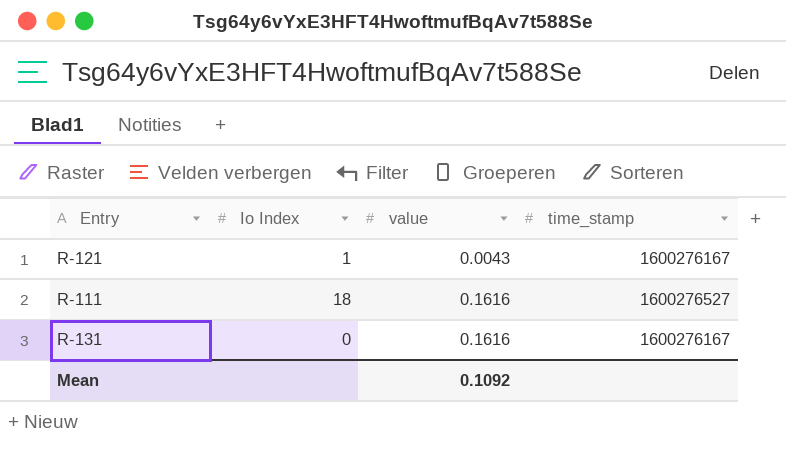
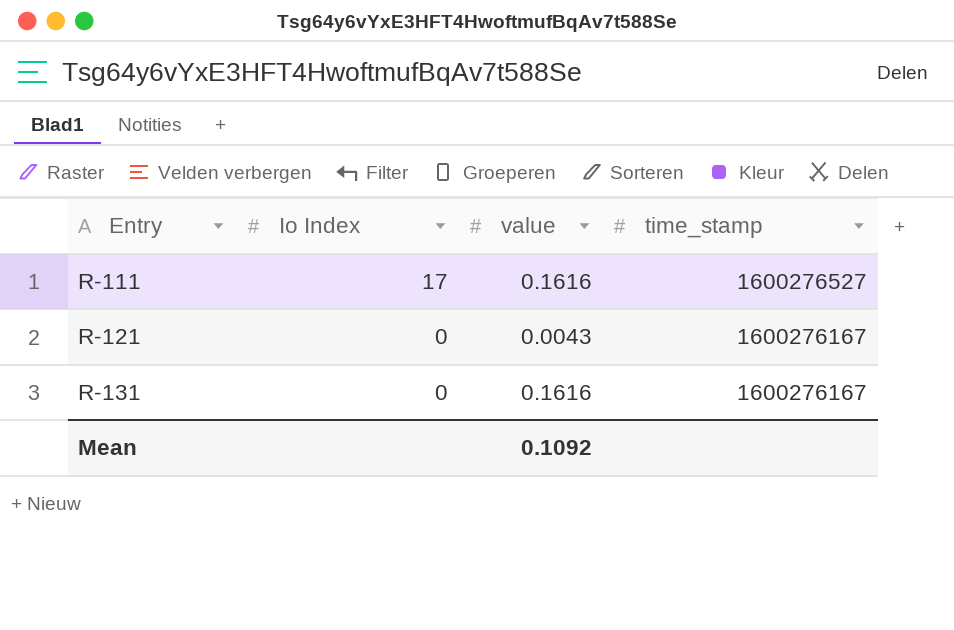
row order: value ascending -> Entry ascending
R-111 | Io Index: 18 -> 17
R-121 | Io Index: 1 -> 0

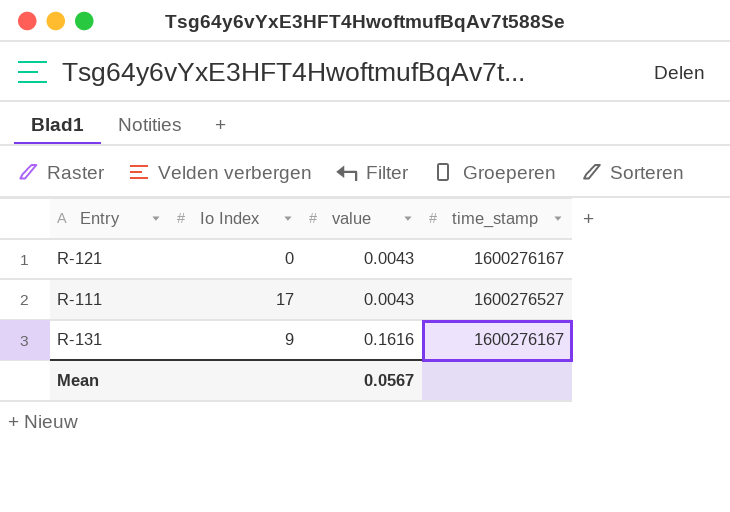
row order: Entry ascending -> value ascending
R-111 | value: 0.1616 -> 0.0043
R-131 | Io Index: 0 -> 9
Mean | value: 0.1092 -> 0.0567

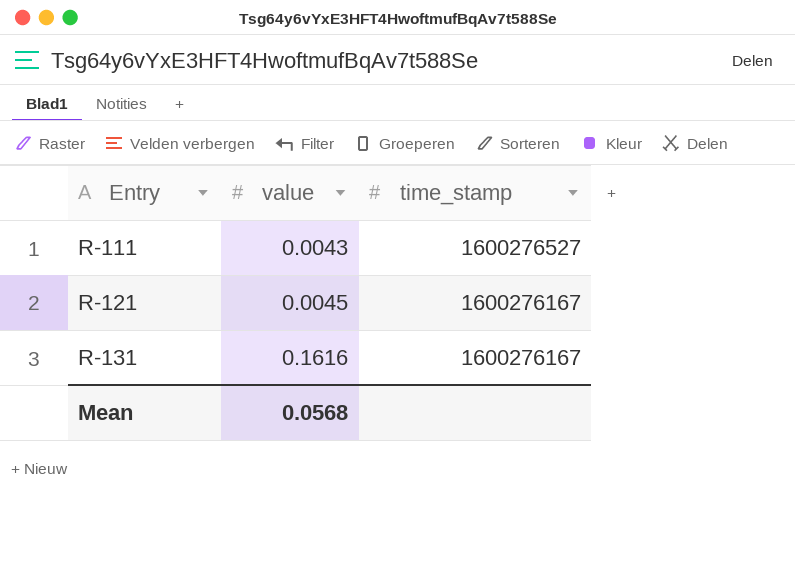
row order: value ascending -> Entry ascending
column Io Index | position: 2 -> none
R-121 | value: 0.0043 -> 0.0045
Mean | value: 0.0567 -> 0.0568

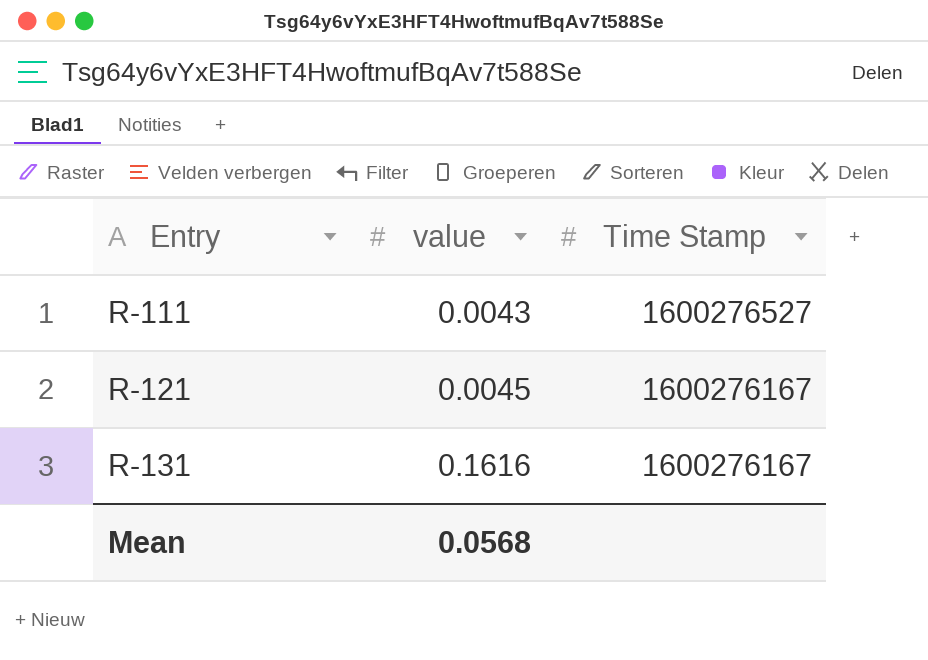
column name: time_stamp -> Time Stamp

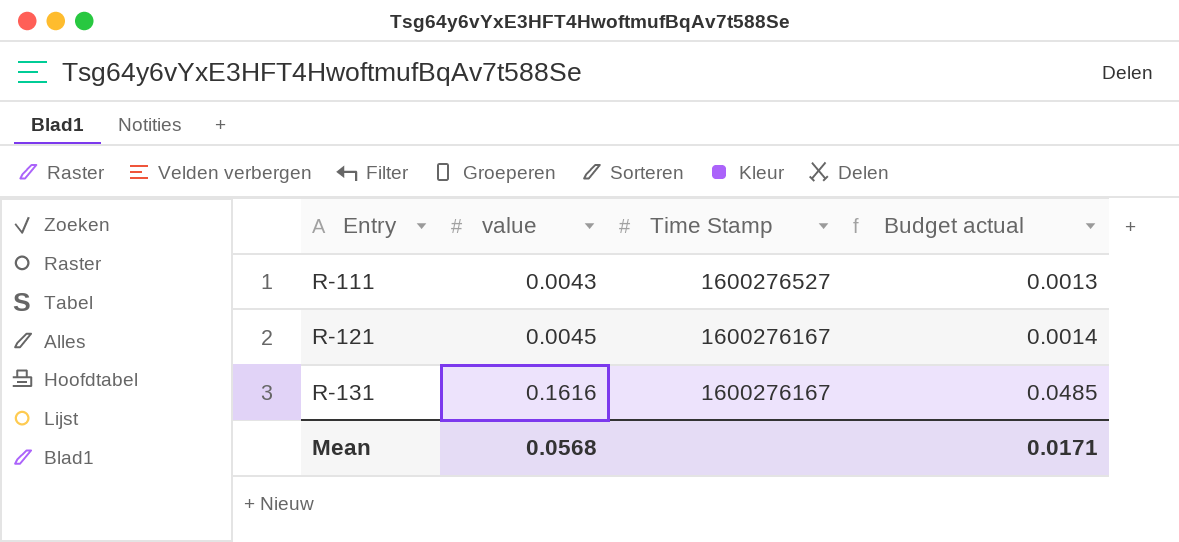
column Budget actual | formula: none -> [value] * 0.3

